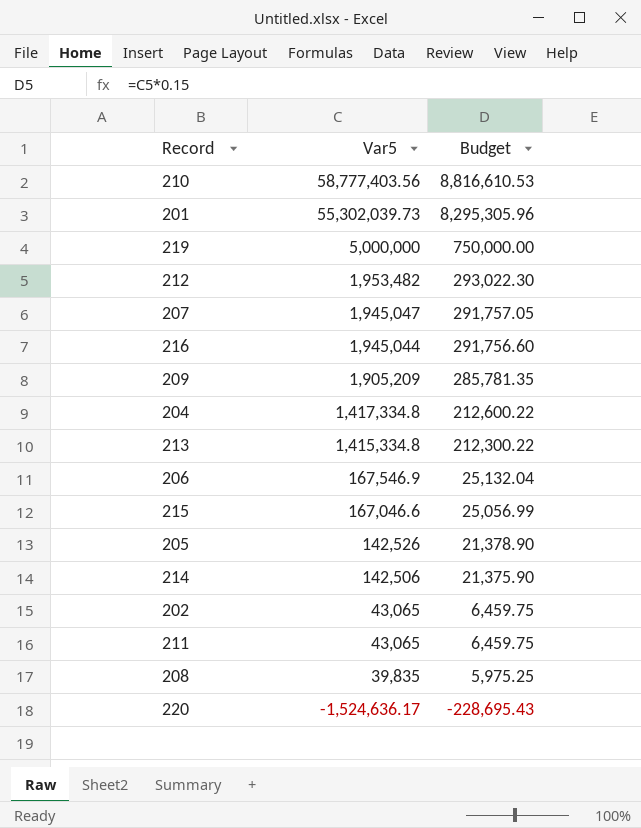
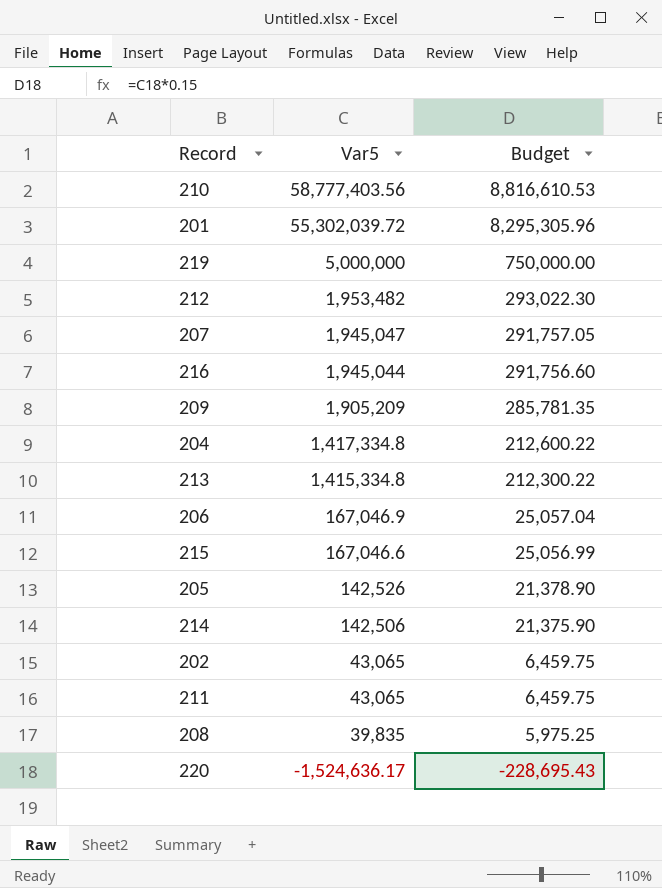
201 | Var5: 55,302,039.73 -> 55,302,039.72
206 | Var5: 167,546.9 -> 167,046.9
206 | Budget: 25,132.04 -> 25,057.04

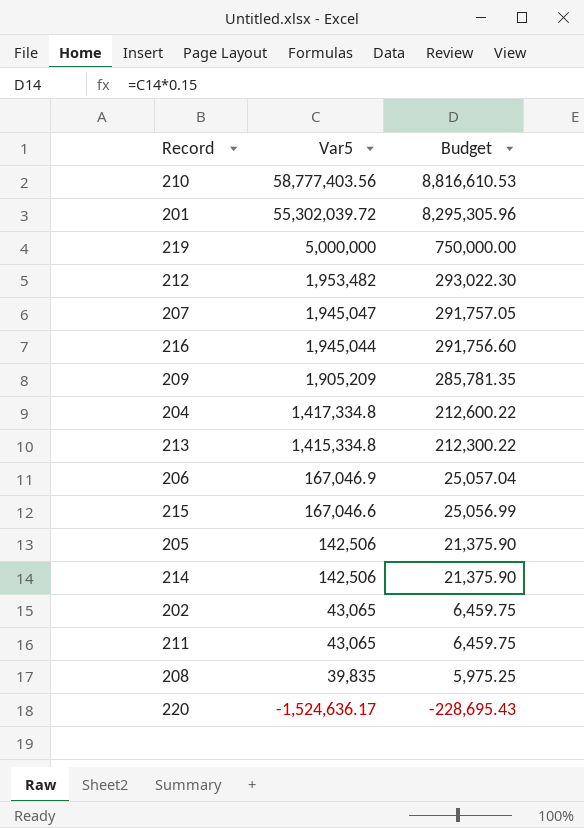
205 | Var5: 142,526 -> 142,506
205 | Budget: 21,378.90 -> 21,375.90

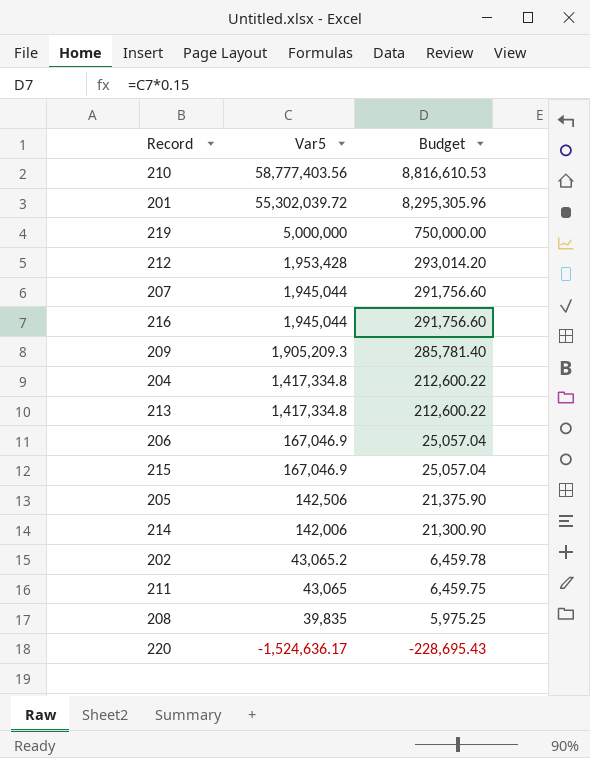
212 | Var5: 1,953,482 -> 1,953,428
212 | Budget: 293,022.30 -> 293,014.20
207 | Var5: 1,945,047 -> 1,945,044
207 | Budget: 291,757.05 -> 291,756.60
209 | Var5: 1,905,209 -> 1,905,209.3
209 | Budget: 285,781.35 -> 285,781.40
213 | Var5: 1,415,334.8 -> 1,417,334.8
213 | Budget: 212,300.22 -> 212,600.22
215 | Var5: 167,046.6 -> 167,046.9
215 | Budget: 25,056.99 -> 25,057.04
214 | Var5: 142,506 -> 142,006
214 | Budget: 21,375.90 -> 21,300.90
202 | Var5: 43,065 -> 43,065.2
202 | Budget: 6,459.75 -> 6,459.78

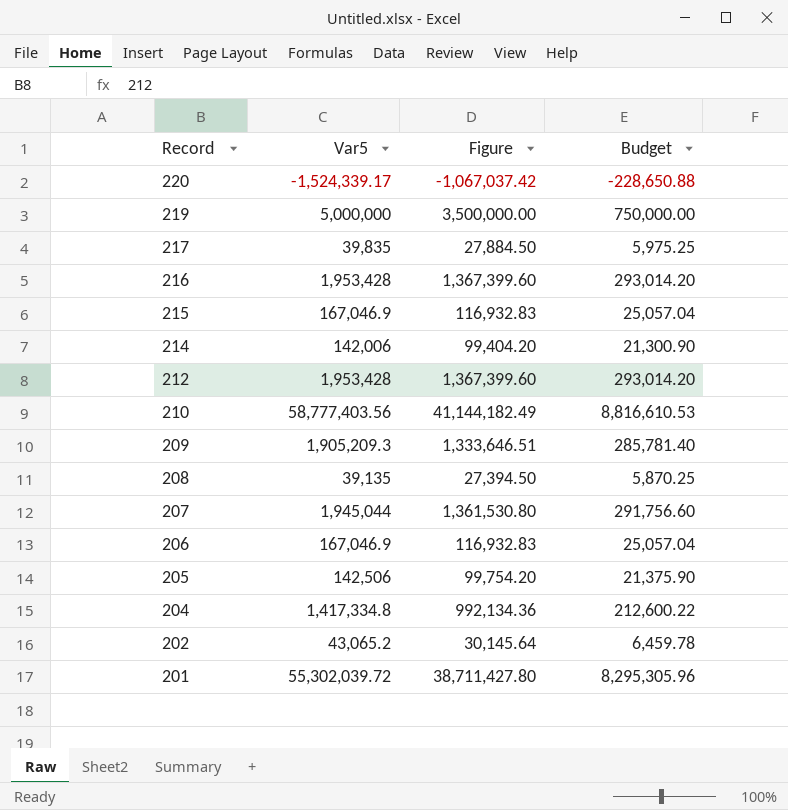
row order: Var5 descending -> Record descending
column Figure | formula: none -> [Var5] * 0.7
row 213: 1,417,334.8 | 212,600.22 -> none
row 211: 43,065 | 6,459.75 -> none
220 | Var5: -1,524,636.17 -> -1,524,339.17
220 | Budget: -228,695.43 -> -228,650.88
row 217: none -> 39,835 | 27,884.50 | 5,975.25
216 | Var5: 1,945,044 -> 1,953,428
216 | Budget: 291,756.60 -> 293,014.20
208 | Var5: 39,835 -> 39,135
208 | Budget: 5,975.25 -> 5,870.25

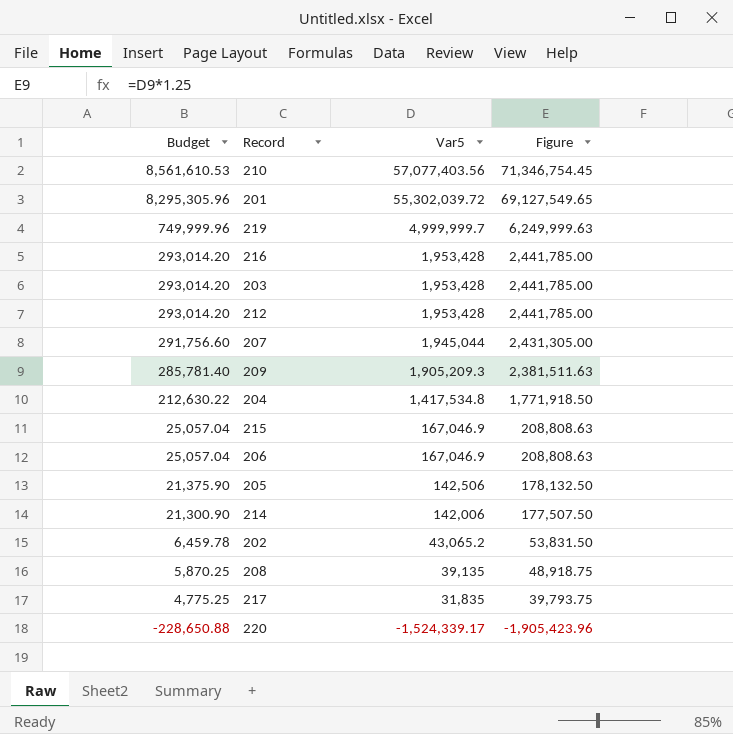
row order: Record descending -> Budget descending
column Budget | position: 4 -> 1
column Figure | formula: [Var5] * 0.7 -> [Var5] * 1.25
210 | Budget: 8,816,610.53 -> 8,561,610.53
210 | Var5: 58,777,403.56 -> 57,077,403.56
219 | Budget: 750,000.00 -> 749,999.96
219 | Var5: 5,000,000 -> 4,999,999.7
row 203: none -> 293,014.20 | 1,953,428 | 2,441,785.00
204 | Budget: 212,600.22 -> 212,630.22
204 | Var5: 1,417,334.8 -> 1,417,534.8
217 | Budget: 5,975.25 -> 4,775.25
217 | Var5: 39,835 -> 31,835

